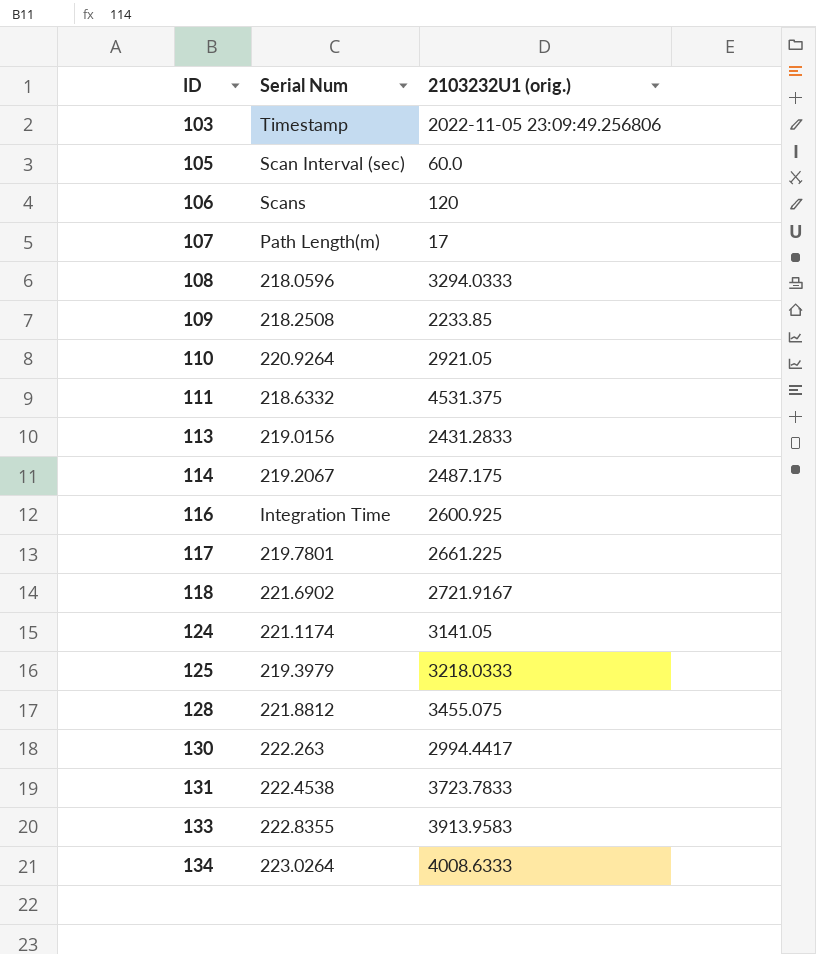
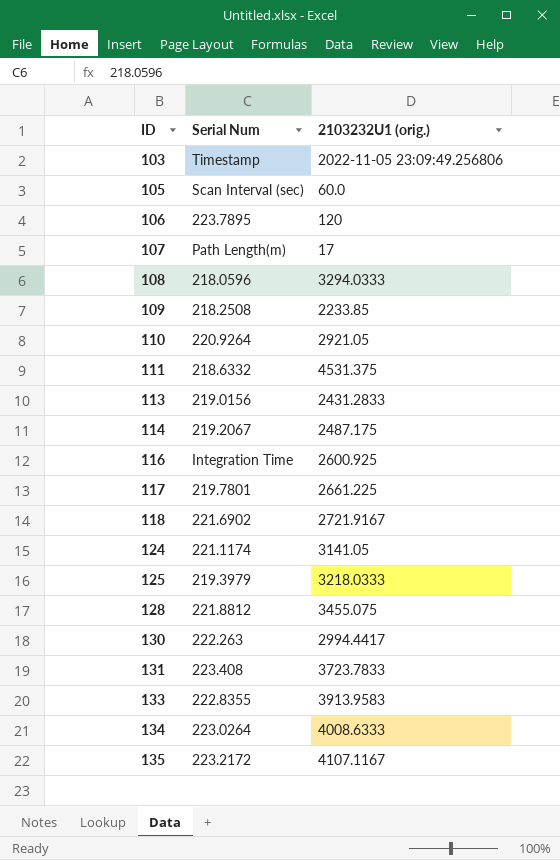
106 | Serial Num: Scans -> 223.7895
131 | Serial Num: 222.4538 -> 223.408
row 135: none -> 223.2172 | 4107.1167

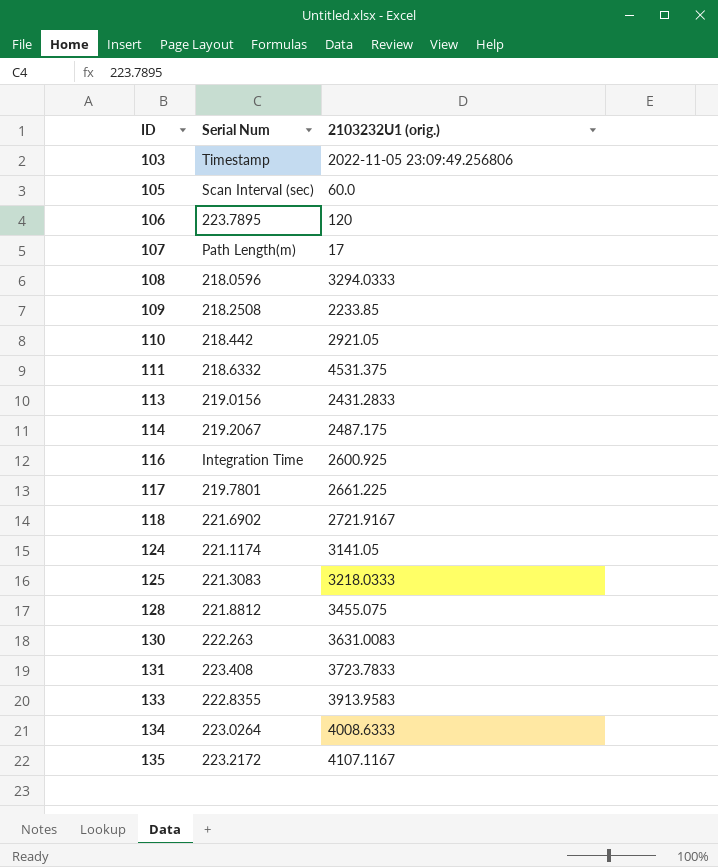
110 | Serial Num: 220.9264 -> 218.442
125 | Serial Num: 219.3979 -> 221.3083
130 | 2103232U1 (orig.): 2994.4417 -> 3631.0083

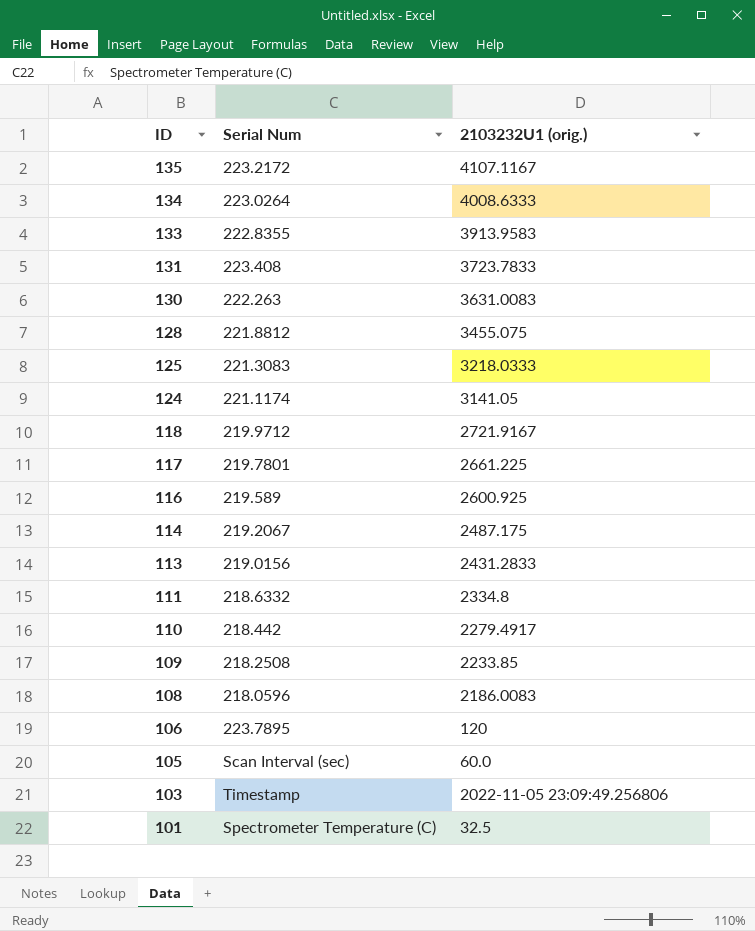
row order: ID ascending -> ID descending
row 107: Path Length(m) | 17 -> none
118 | Serial Num: 221.6902 -> 219.9712
116 | Serial Num: Integration Time -> 219.589
111 | 2103232U1 (orig.): 4531.375 -> 2334.8
110 | 2103232U1 (orig.): 2921.05 -> 2279.4917
108 | 2103232U1 (orig.): 3294.0333 -> 2186.0083
row 101: none -> Spectrometer Temperature (C) | 32.5

